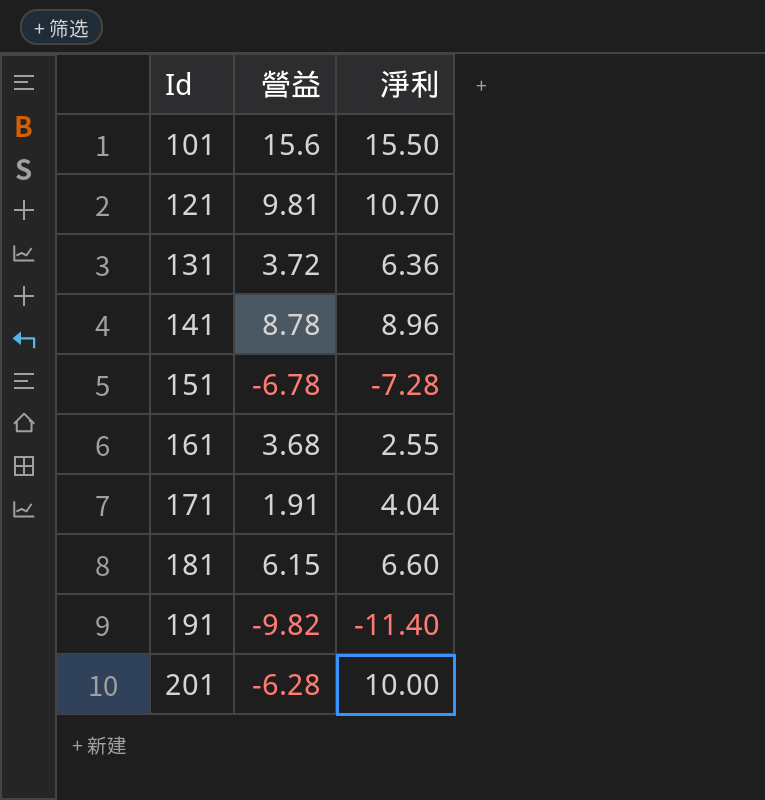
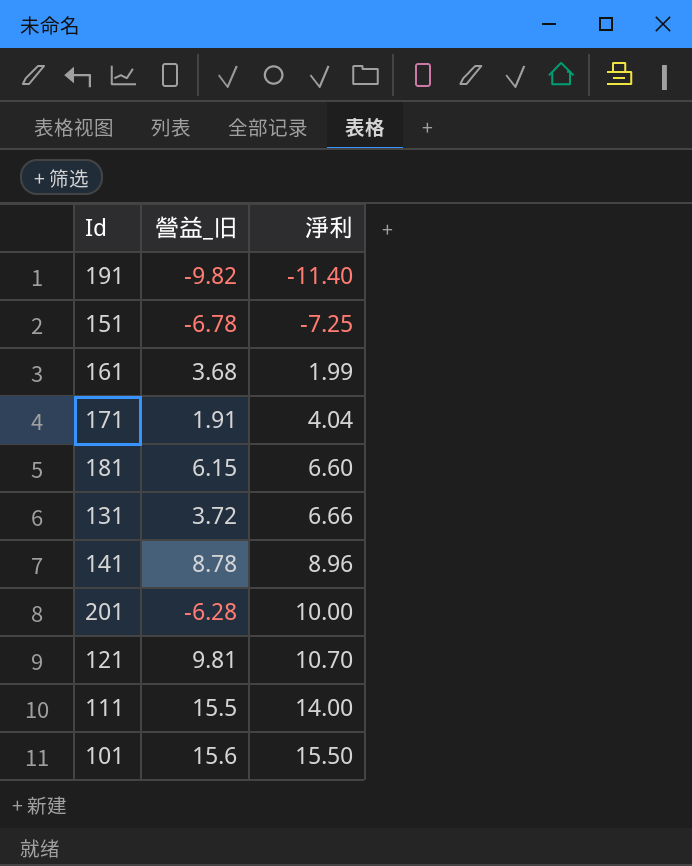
row order: Id ascending -> 淨利 ascending
column name: 營益 -> 營益_旧
151 | 淨利: -7.28 -> -7.25
161 | 淨利: 2.55 -> 1.99
131 | 淨利: 6.36 -> 6.66
row 111: none -> 15.5 | 14.00

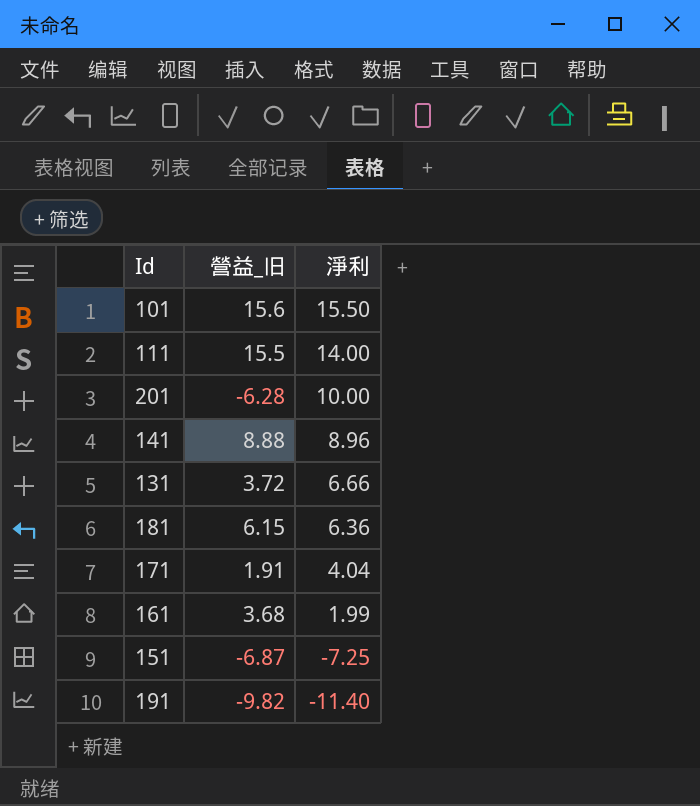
row order: 淨利 ascending -> 淨利 descending
row 121: 9.81 | 10.70 -> none
141 | 營益_旧: 8.78 -> 8.88
181 | 淨利: 6.60 -> 6.36
151 | 營益_旧: -6.78 -> -6.87

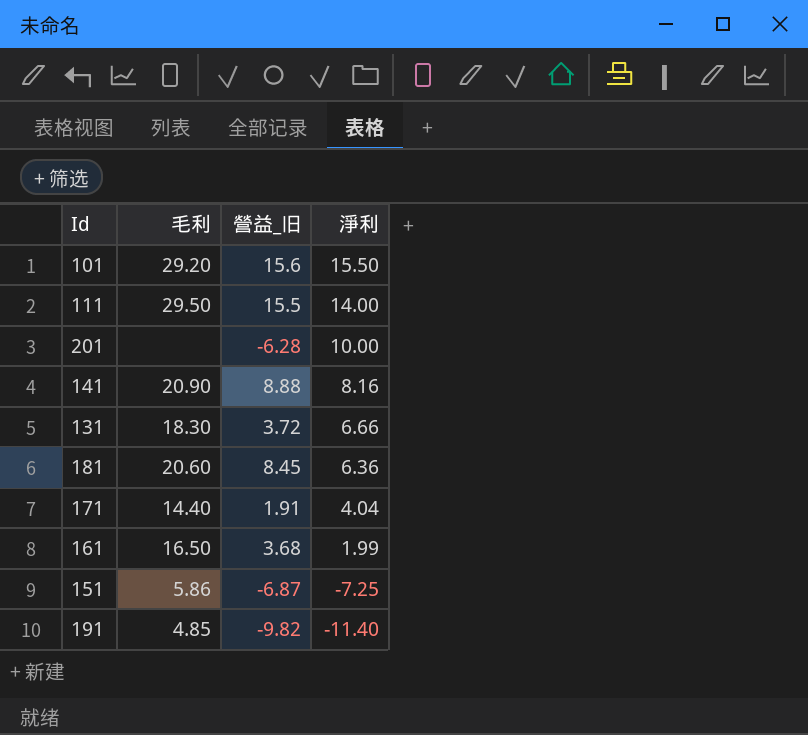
column 毛利 | position: none -> 2
141 | 淨利: 8.96 -> 8.16
181 | 營益_旧: 6.15 -> 8.45

